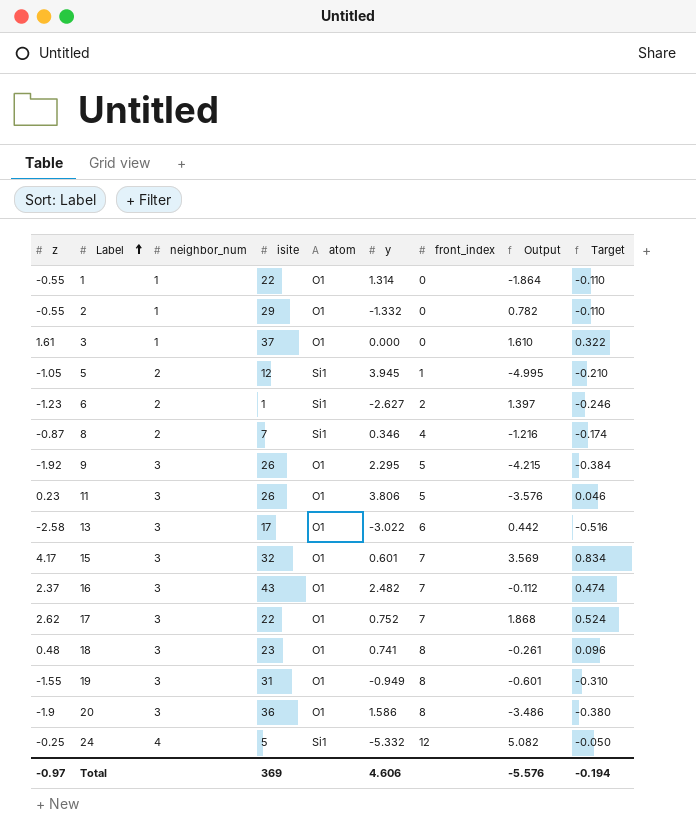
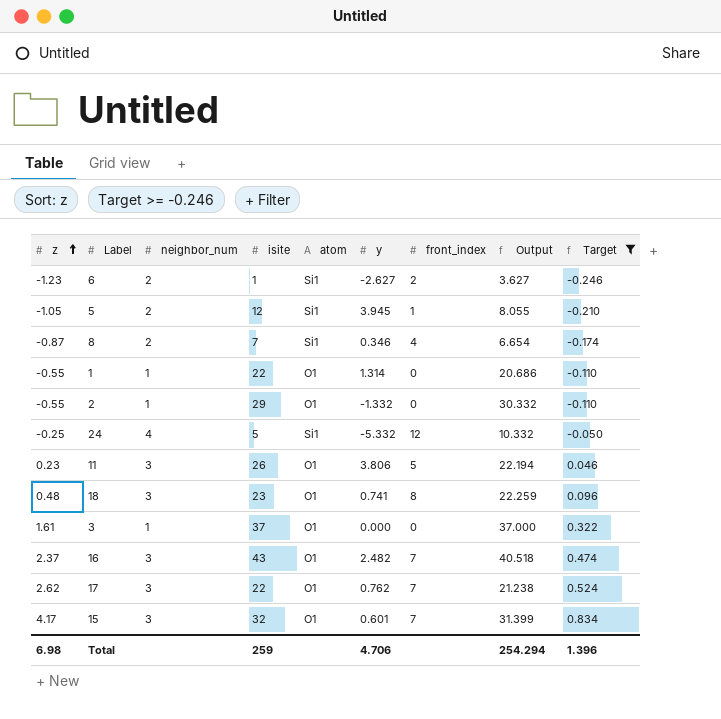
filter: none -> Target >= -0.246
row order: Label ascending -> z ascending
column Output | formula: [z] - [y] -> [isite] - [y]
17 | y: 0.752 -> 0.762
Total | z: -0.97 -> 6.98
Total | isite: 369 -> 259
Total | y: 4.606 -> 4.706
Total | Output: -5.576 -> 254.294
Total | Target: -0.194 -> 1.396

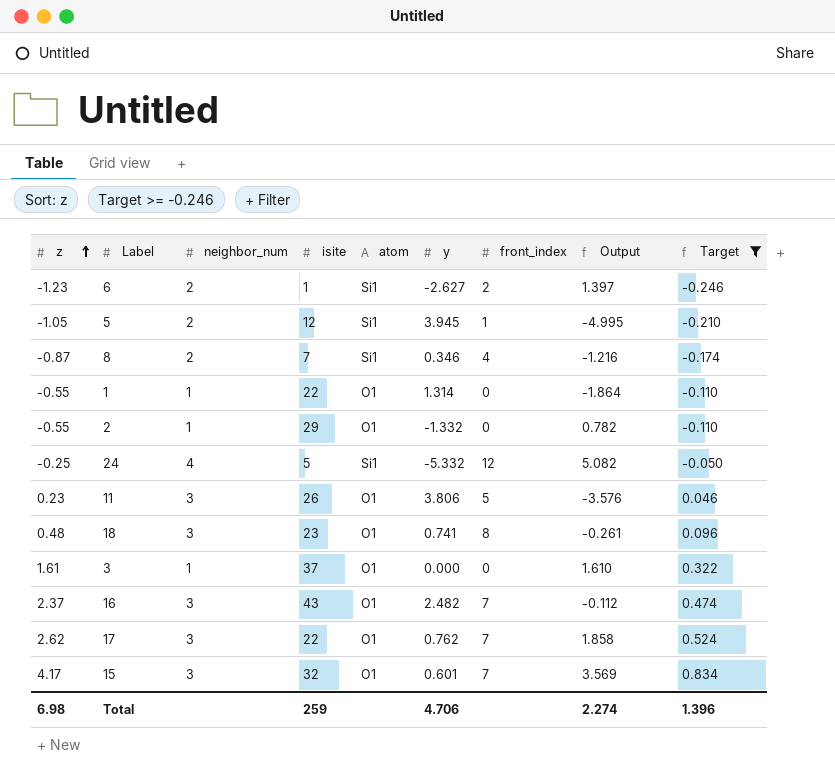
column Output | formula: [isite] - [y] -> [z] - [y]
Total | Output: 254.294 -> 2.274

